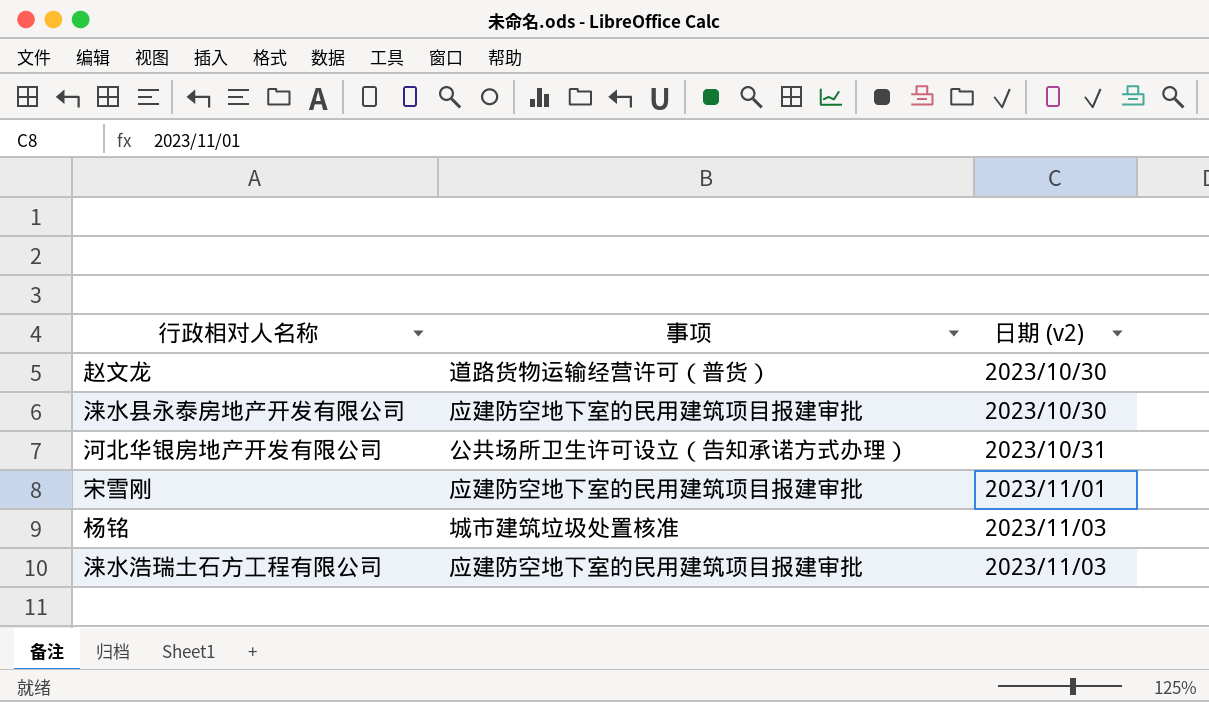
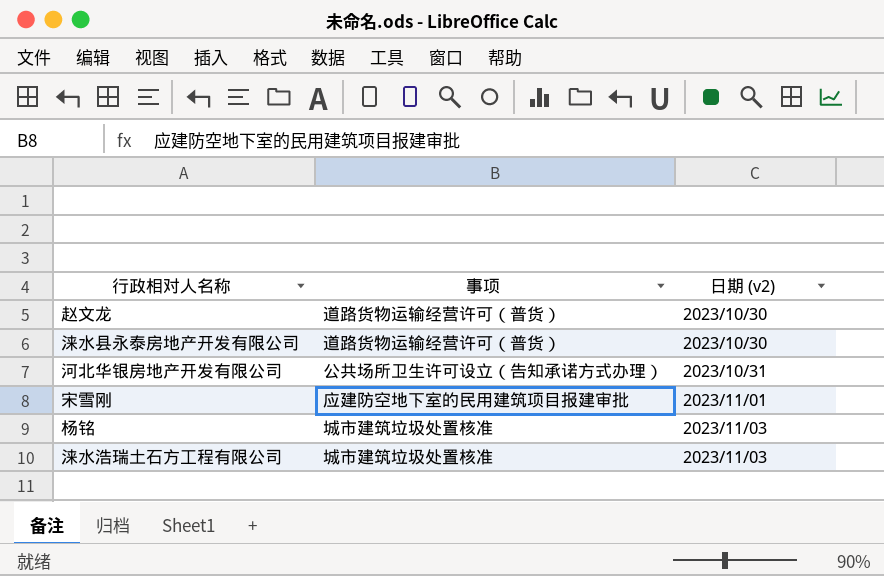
涞水县永泰房地产开发有限公司 | 事项: 应建防空地下室的民用建筑项目报建审批 -> 道路货物运输经营许可（普货）
涞水浩瑞土石方工程有限公司 | 事项: 应建防空地下室的民用建筑项目报建审批 -> 城市建筑垃圾处置核准

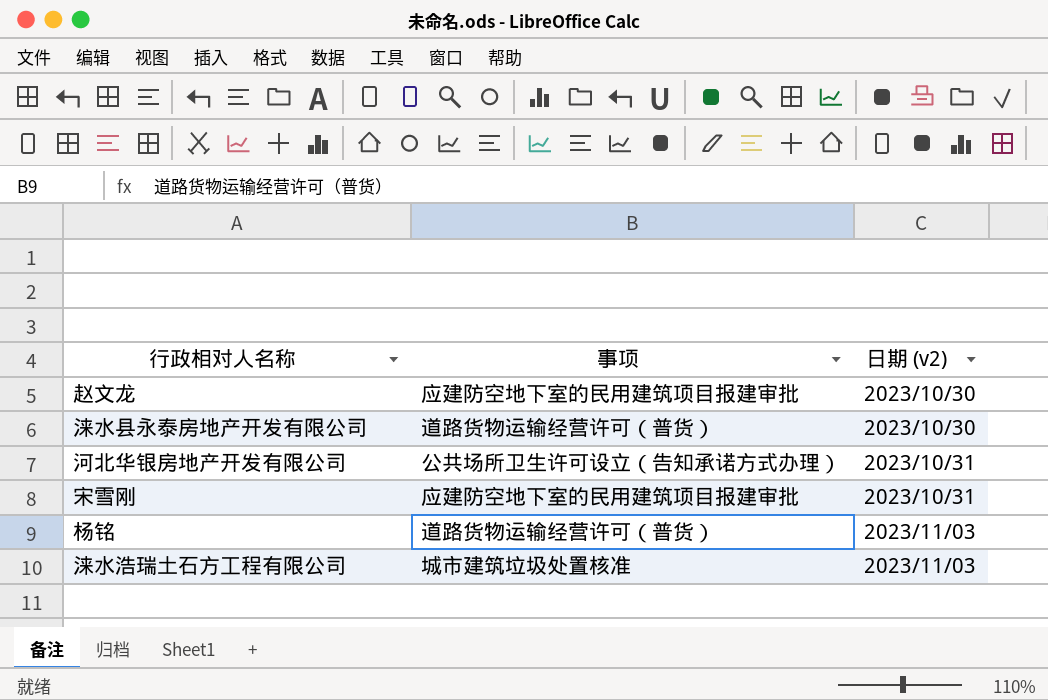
赵文龙 | 事项: 道路货物运输经营许可（普货） -> 应建防空地下室的民用建筑项目报建审批
宋雪刚 | 日期 (v2): 2023/11/01 -> 2023/10/31
杨铭 | 事项: 城市建筑垃圾处置核准 -> 道路货物运输经营许可（普货）

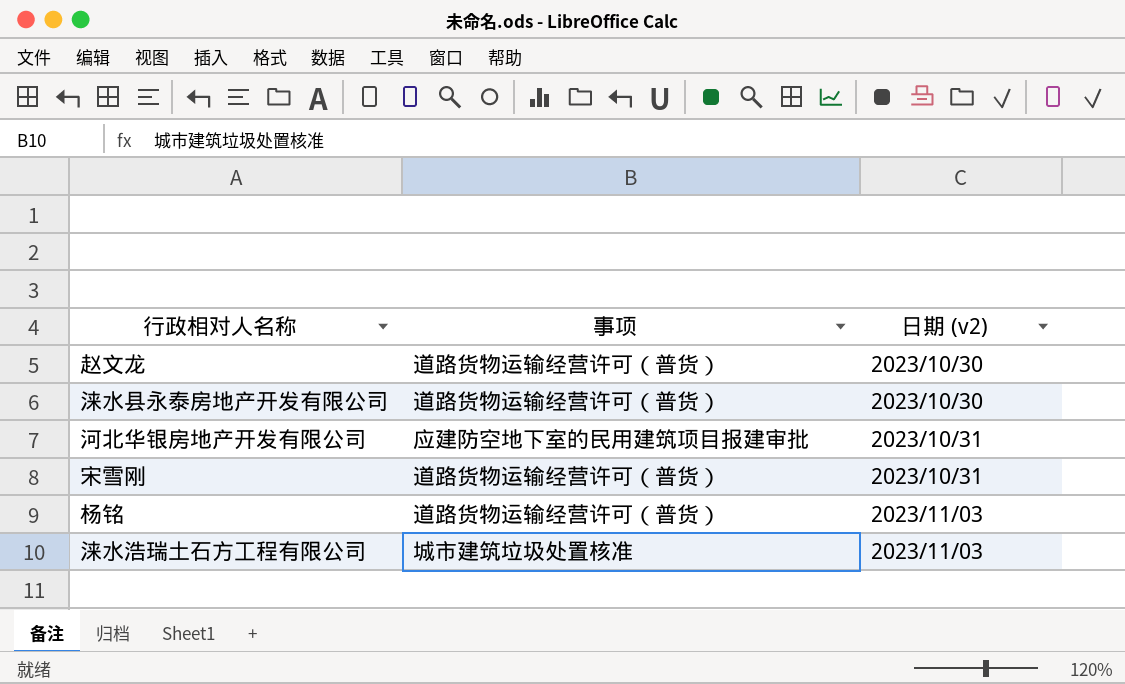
赵文龙 | 事项: 应建防空地下室的民用建筑项目报建审批 -> 道路货物运输经营许可（普货）
河北华银房地产开发有限公司 | 事项: 公共场所卫生许可设立（告知承诺方式办理） -> 应建防空地下室的民用建筑项目报建审批
宋雪刚 | 事项: 应建防空地下室的民用建筑项目报建审批 -> 道路货物运输经营许可（普货）

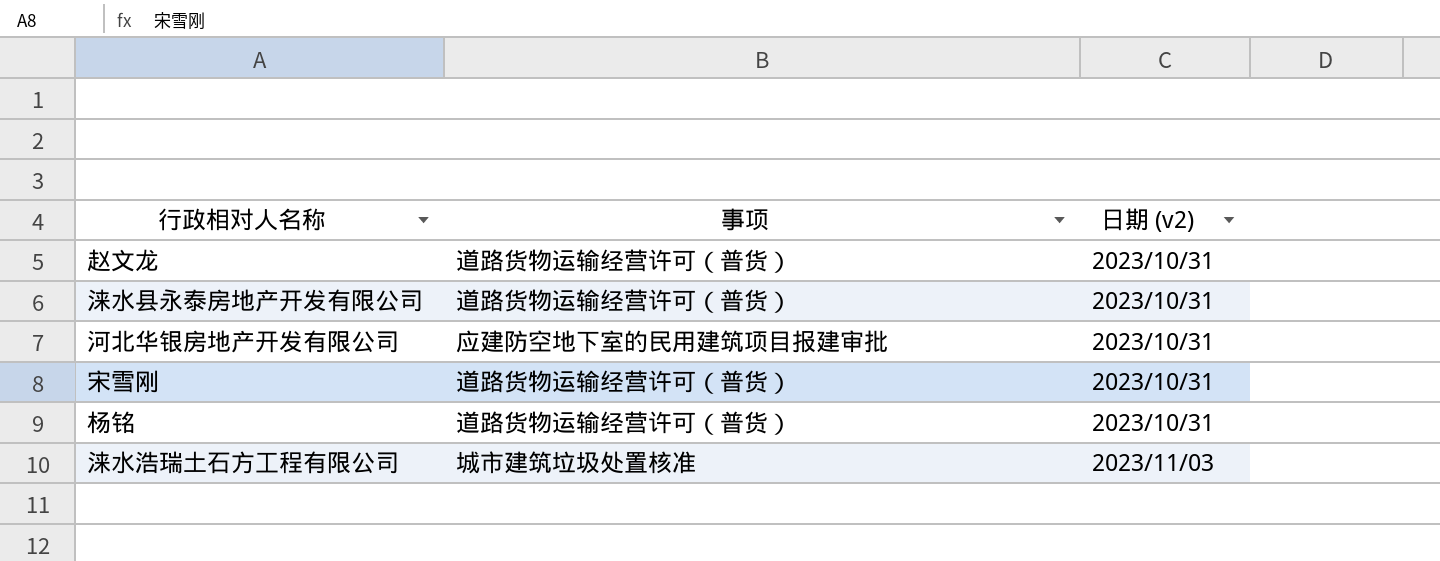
赵文龙 | 日期 (v2): 2023/10/30 -> 2023/10/31
涞水县永泰房地产开发有限公司 | 日期 (v2): 2023/10/30 -> 2023/10/31
杨铭 | 日期 (v2): 2023/11/03 -> 2023/10/31

